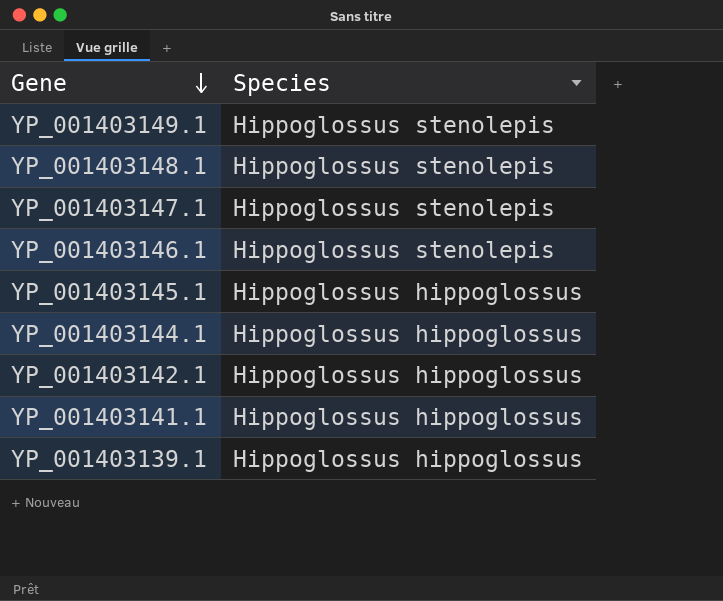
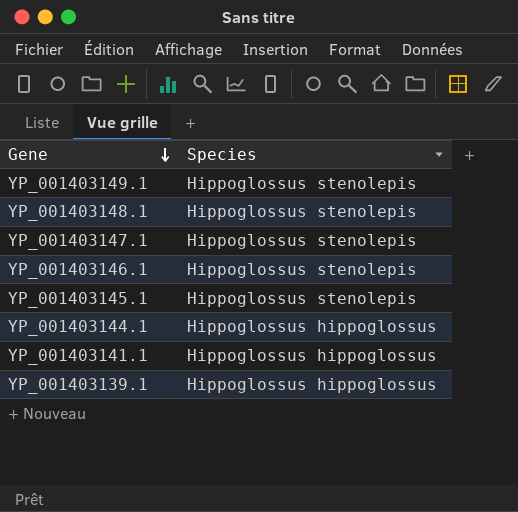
row YP_001403142.1: Hippoglossus hippoglossus -> none
YP_001403145.1 | Species: Hippoglossus hippoglossus -> Hippoglossus stenolepis

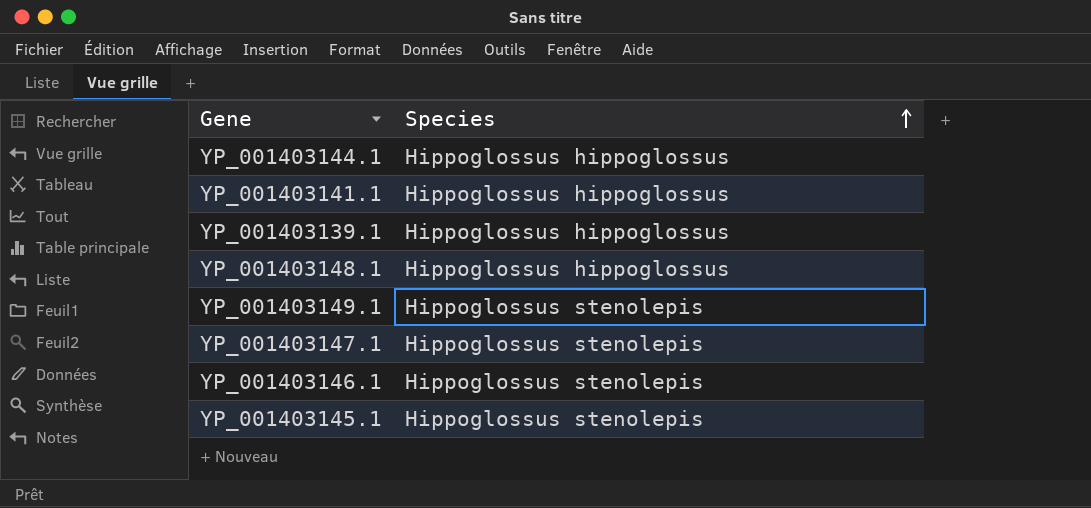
row order: Gene descending -> Species ascending
YP_001403148.1 | Species: Hippoglossus stenolepis -> Hippoglossus hippoglossus

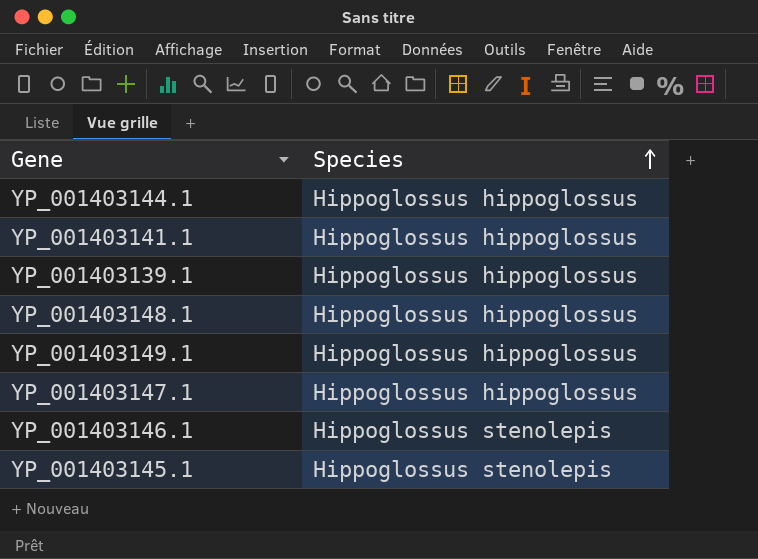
YP_001403149.1 | Species: Hippoglossus stenolepis -> Hippoglossus hippoglossus
YP_001403147.1 | Species: Hippoglossus stenolepis -> Hippoglossus hippoglossus

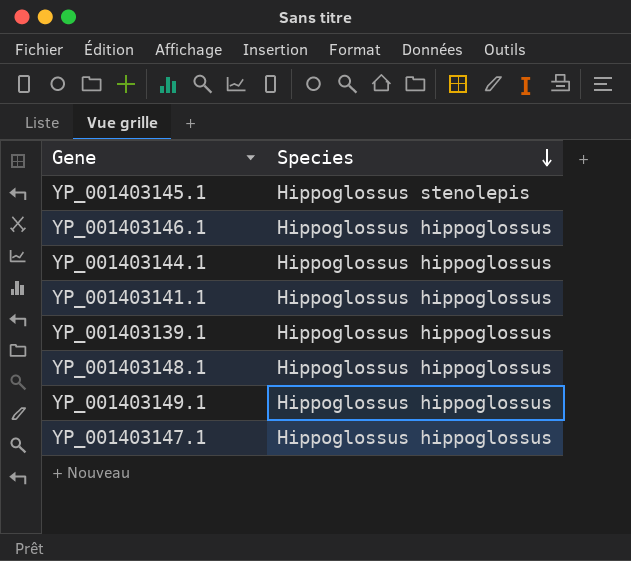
row order: Species ascending -> Species descending
YP_001403146.1 | Species: Hippoglossus stenolepis -> Hippoglossus hippoglossus

